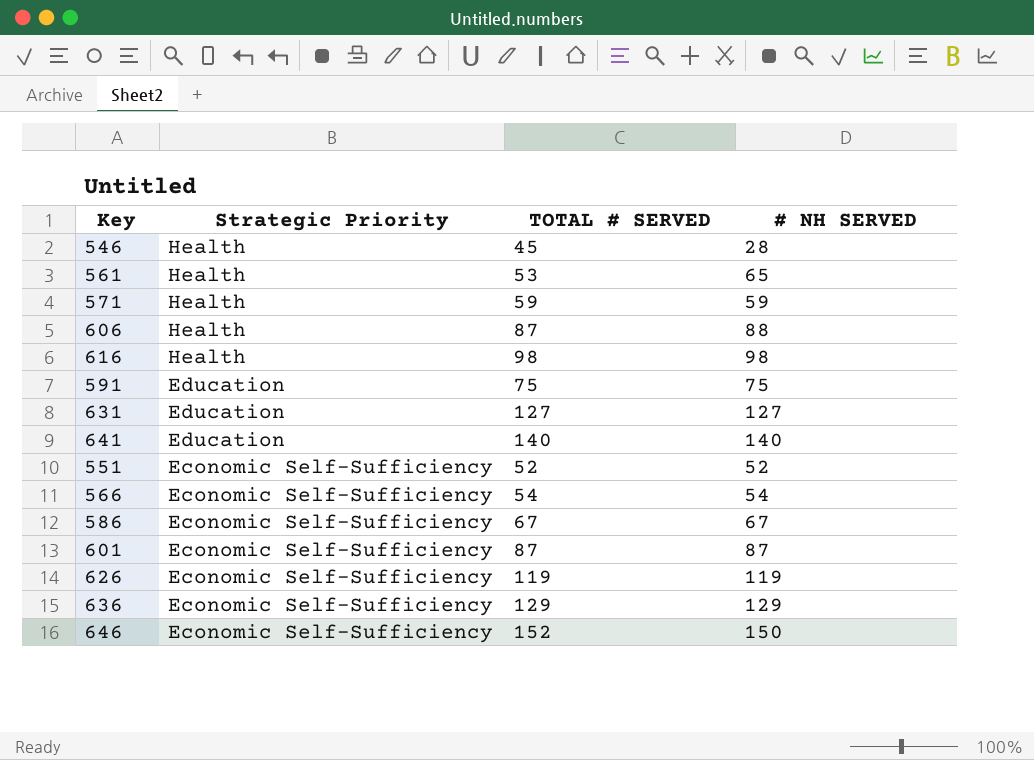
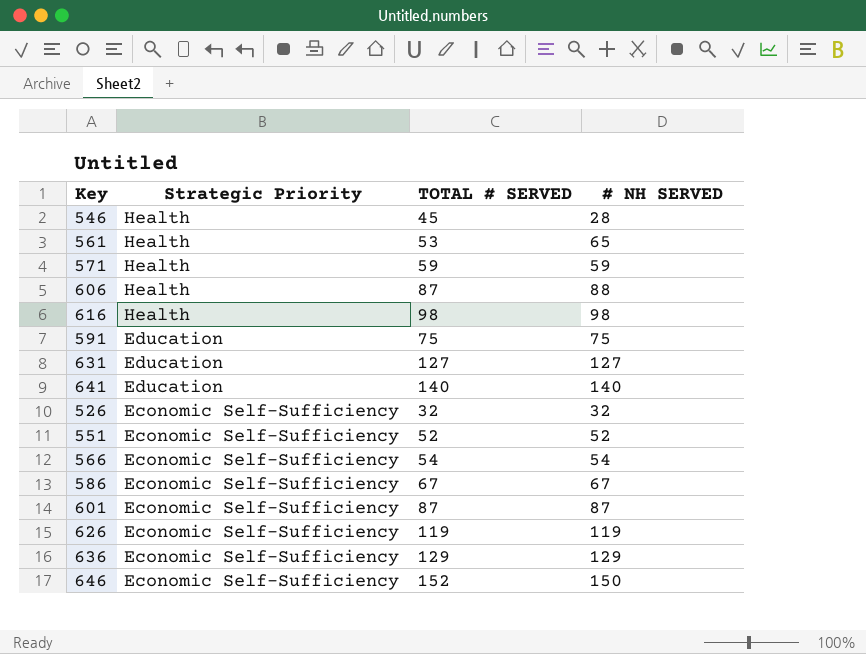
row 526: none -> Economic Self-Sufficiency | 32 | 32

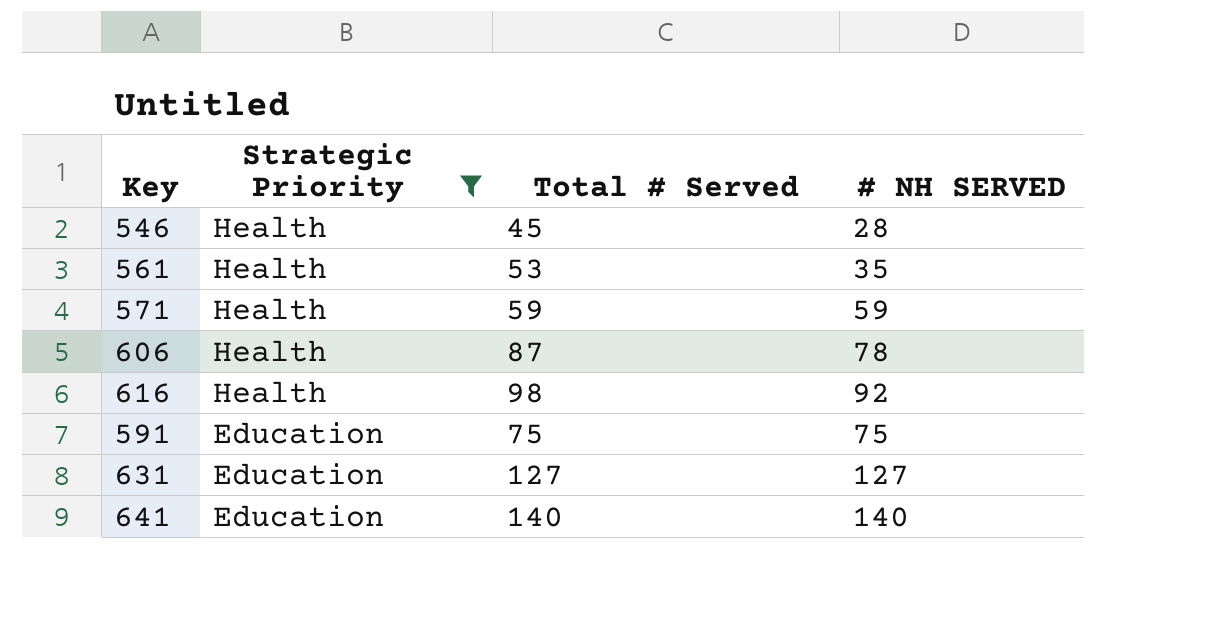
filter: none -> Strategic Priority != Economic Self-Sufficiency
column name: TOTAL # SERVED -> Total # Served
561 | # NH SERVED: 65 -> 35
606 | # NH SERVED: 88 -> 78
616 | # NH SERVED: 98 -> 92

